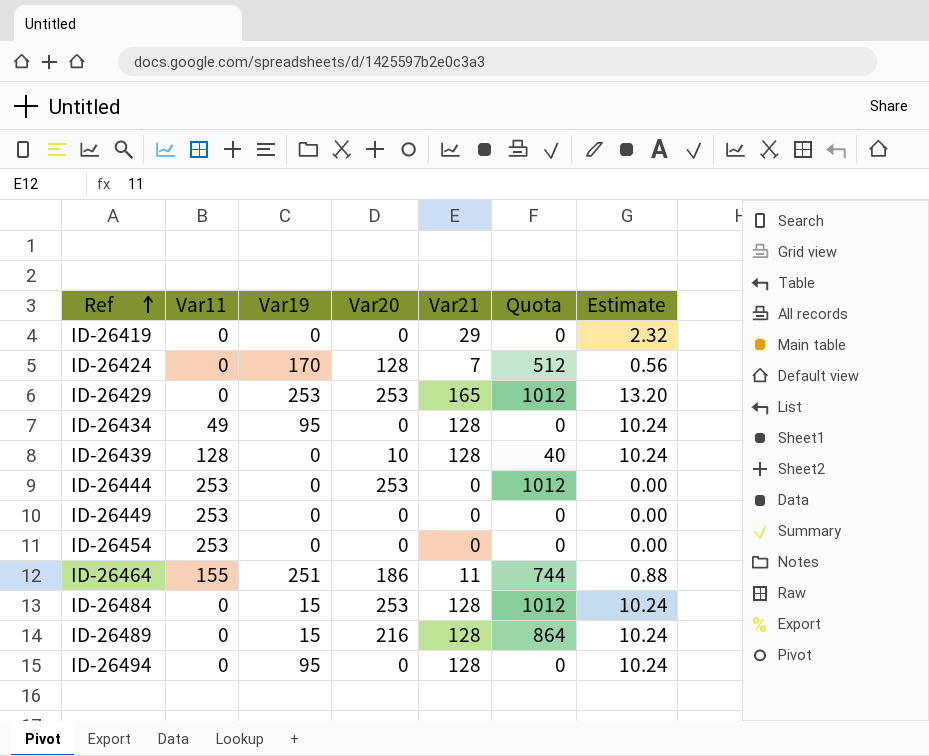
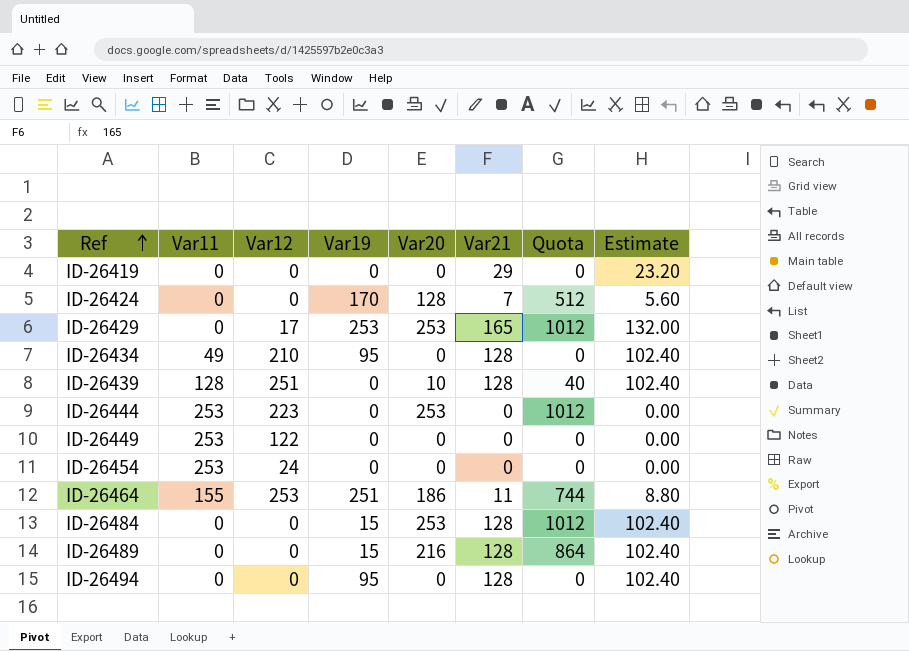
column Var12 | position: none -> 3
column Estimate | formula: [Var21] * 0.08 -> [Var21] * 0.8

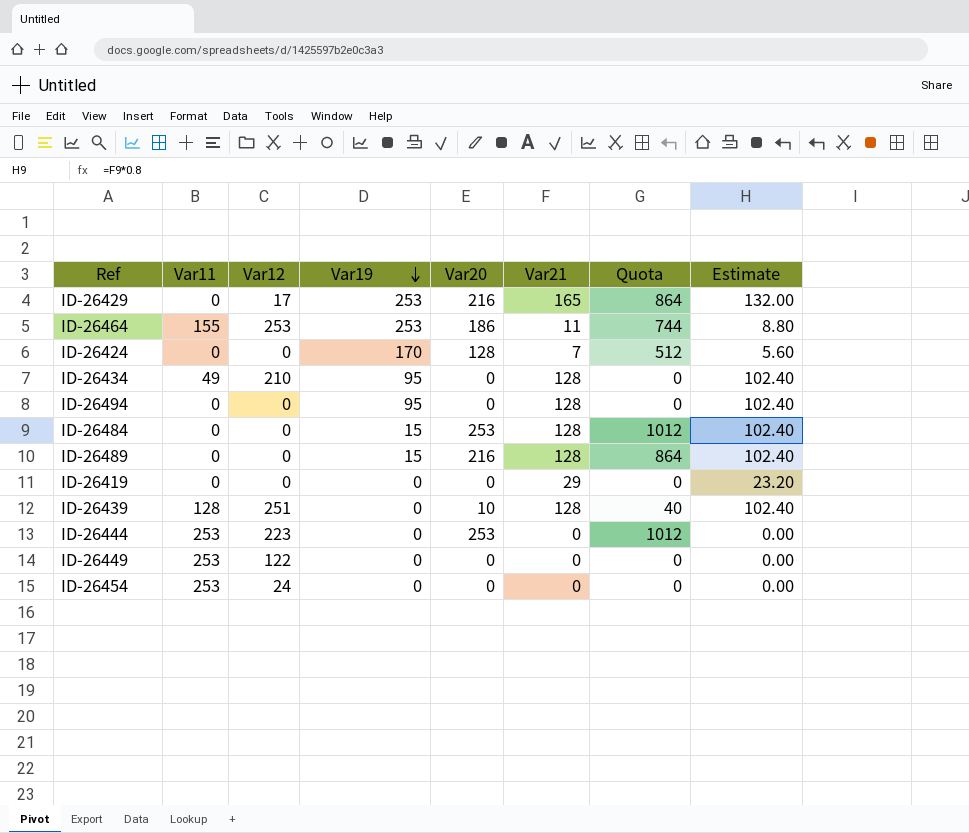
row order: Ref ascending -> Var19 descending
ID-26429 | Var20: 253 -> 216
ID-26429 | Quota: 1012 -> 864
ID-26464 | Var19: 251 -> 253

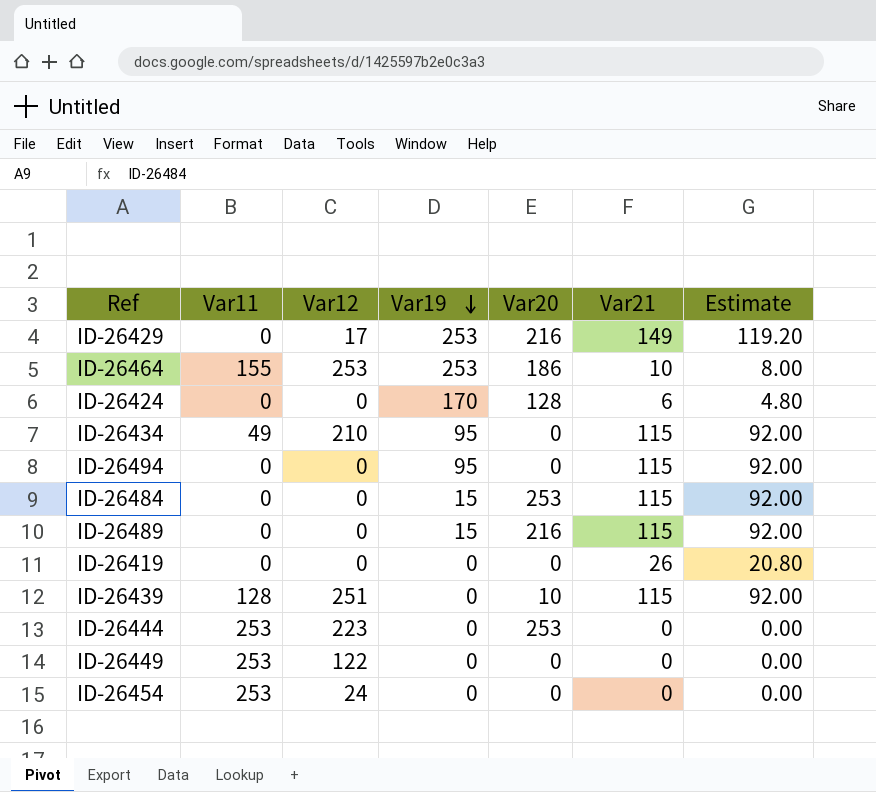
column Quota | formula: [Var20] * 4 -> none
ID-26429 | Var21: 165 -> 149
ID-26429 | Estimate: 132.00 -> 119.20
ID-26464 | Var21: 11 -> 10
ID-26464 | Estimate: 8.80 -> 8.00
ID-26424 | Var21: 7 -> 6
ID-26424 | Estimate: 5.60 -> 4.80
ID-26434 | Var21: 128 -> 115
ID-26434 | Estimate: 102.40 -> 92.00
ID-26494 | Var21: 128 -> 115
ID-26494 | Estimate: 102.40 -> 92.00
ID-26484 | Var21: 128 -> 115
ID-26484 | Estimate: 102.40 -> 92.00
ID-26489 | Var21: 128 -> 115
ID-26489 | Estimate: 102.40 -> 92.00
ID-26419 | Var21: 29 -> 26
ID-26419 | Estimate: 23.20 -> 20.80
ID-26439 | Var21: 128 -> 115
ID-26439 | Estimate: 102.40 -> 92.00

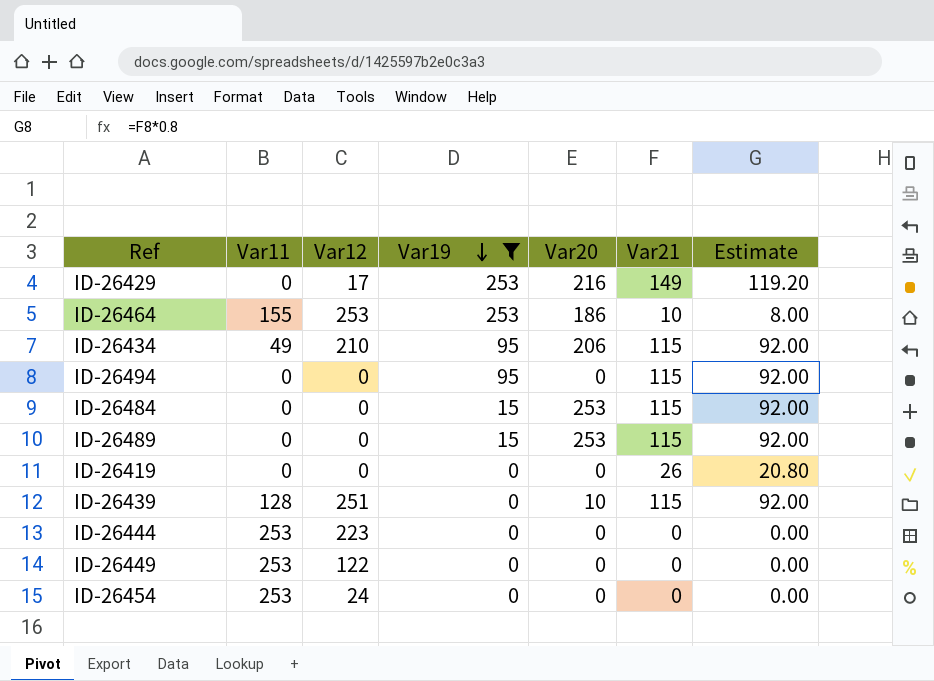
filter: none -> Var19 != 170
ID-26434 | Var20: 0 -> 206
ID-26489 | Var20: 216 -> 253
ID-26444 | Var20: 253 -> 0

